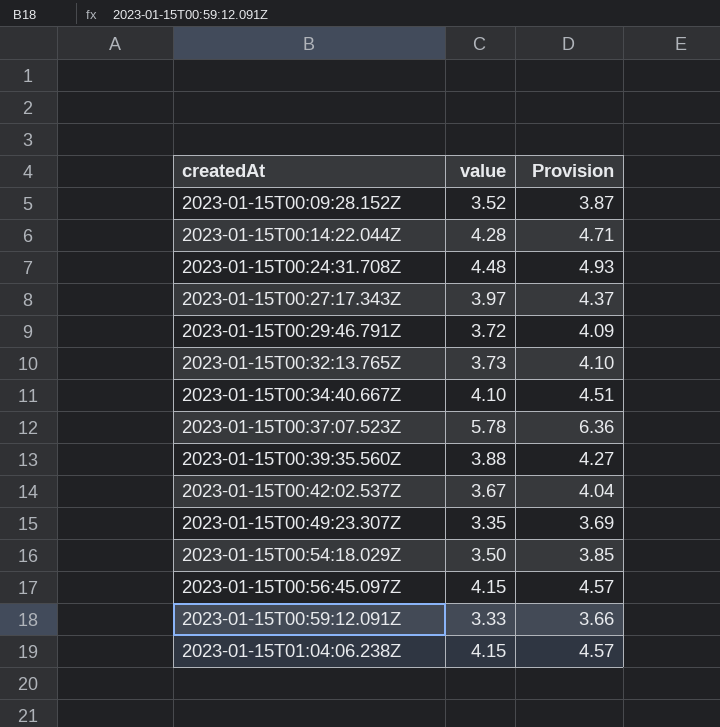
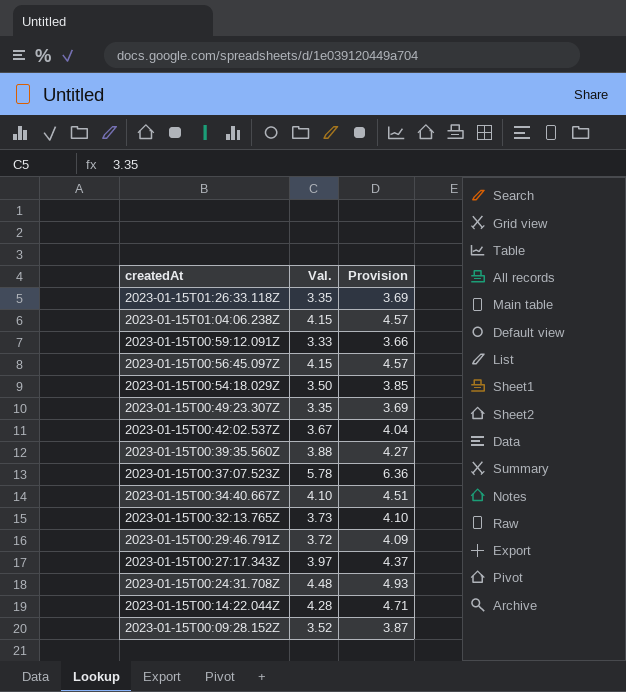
row order: createdAt ascending -> createdAt descending
column name: value -> Val.
row 2023-01-15T01:26:33.118Z: none -> 3.35 | 3.69

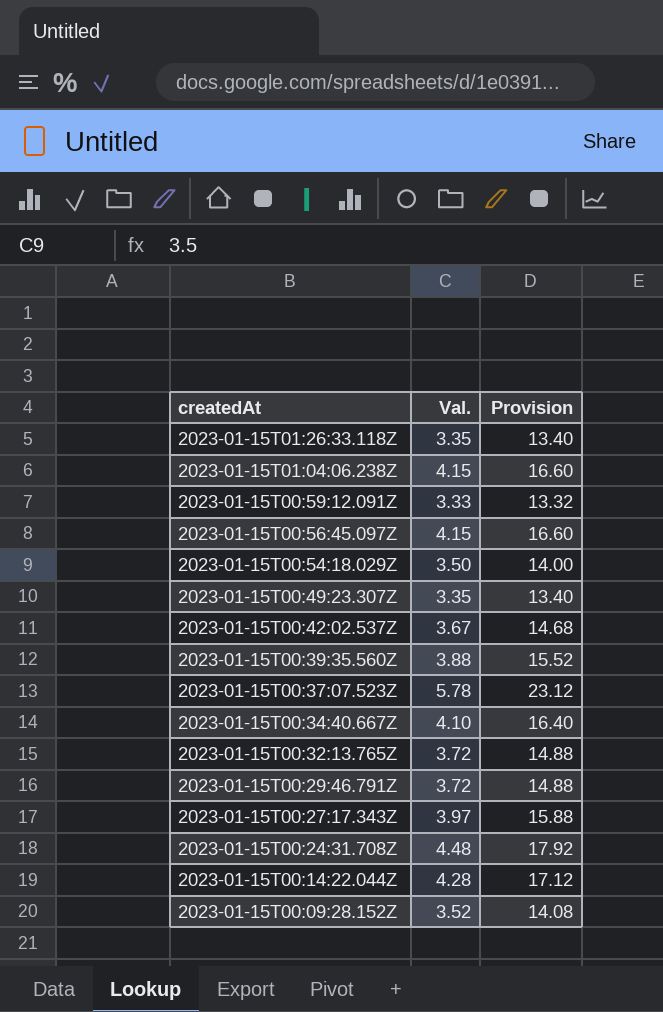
column Provision | formula: [Val.] * 1.1 -> [Val.] * 4
2023-01-15T00:32:13.765Z | Val.: 3.73 -> 3.72

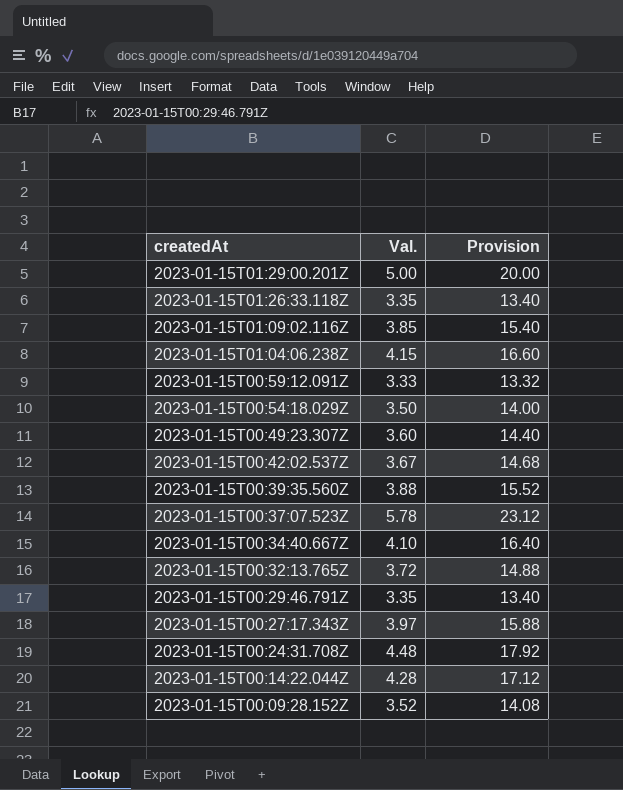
row 2023-01-15T00:56:45.097Z: 4.15 | 16.60 -> none
row 2023-01-15T01:29:00.201Z: none -> 5.00 | 20.00
row 2023-01-15T01:09:02.116Z: none -> 3.85 | 15.40
2023-01-15T00:49:23.307Z | Val.: 3.35 -> 3.60
2023-01-15T00:49:23.307Z | Provision: 13.40 -> 14.40
2023-01-15T00:29:46.791Z | Val.: 3.72 -> 3.35
2023-01-15T00:29:46.791Z | Provision: 14.88 -> 13.40

